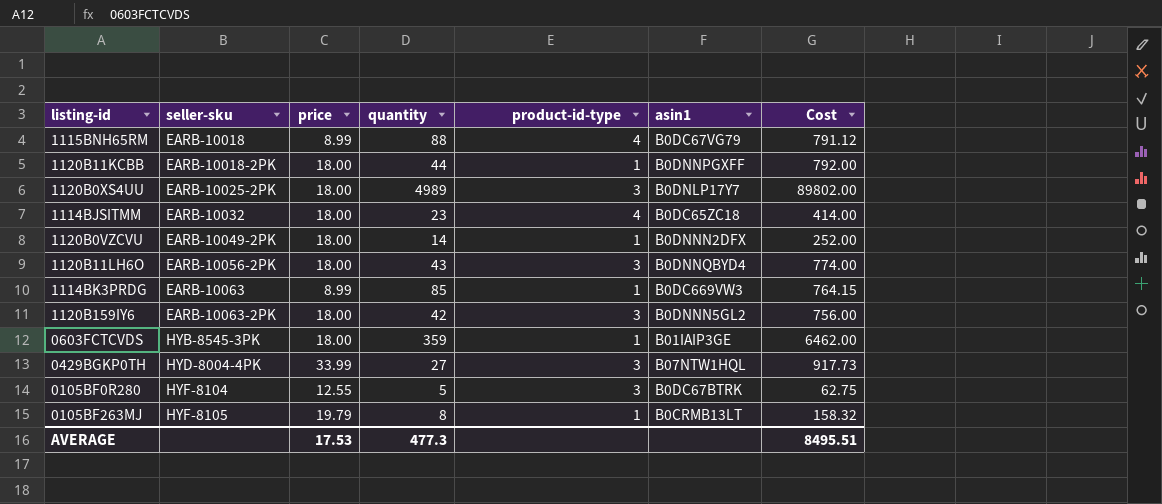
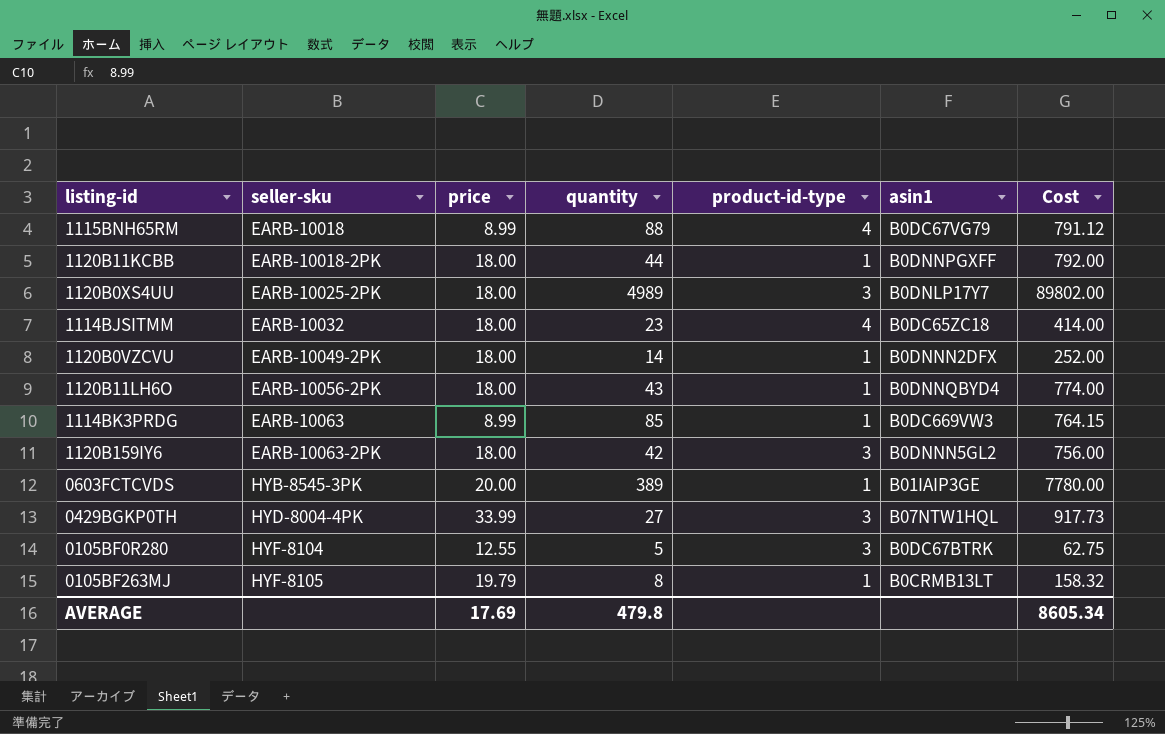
1120B11LH6O | product-id-type: 3 -> 1
0603FCTCVDS | price: 18.00 -> 20.00
0603FCTCVDS | quantity: 359 -> 389
0603FCTCVDS | Cost: 6462.00 -> 7780.00
AVERAGE | price: 17.53 -> 17.69
AVERAGE | quantity: 477.3 -> 479.8
AVERAGE | Cost: 8495.51 -> 8605.34

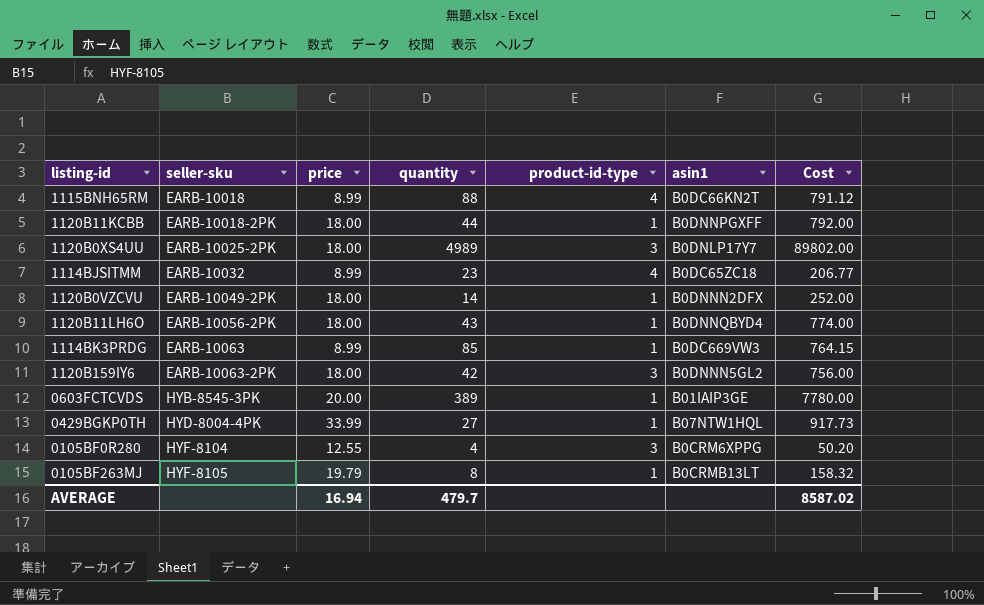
1115BNH65RM | asin1: B0DC67VG79 -> B0DC66KN2T
1114BJSITMM | price: 18.00 -> 8.99
1114BJSITMM | Cost: 414.00 -> 206.77
0429BGKP0TH | product-id-type: 3 -> 1
0105BF0R280 | quantity: 5 -> 4
0105BF0R280 | asin1: B0DC67BTRK -> B0CRM6XPPG
0105BF0R280 | Cost: 62.75 -> 50.20
AVERAGE | price: 17.69 -> 16.94
AVERAGE | quantity: 479.8 -> 479.7
AVERAGE | Cost: 8605.34 -> 8587.02

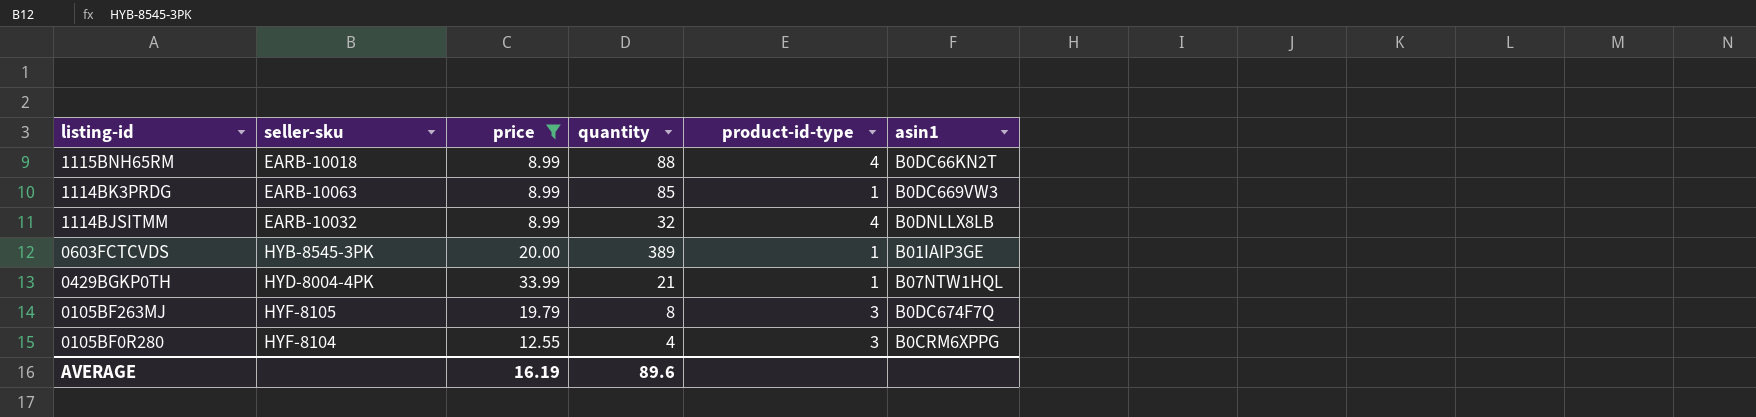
filter: none -> price != 18.00
row order: seller-sku ascending -> listing-id descending
column Cost | formula: [price] * [quantity] -> none
1114BJSITMM | quantity: 23 -> 32
1114BJSITMM | asin1: B0DC65ZC18 -> B0DNLLX8LB
0429BGKP0TH | quantity: 27 -> 21
0105BF263MJ | product-id-type: 1 -> 3
0105BF263MJ | asin1: B0CRMB13LT -> B0DC674F7Q
AVERAGE | price: 16.94 -> 16.19
AVERAGE | quantity: 479.7 -> 89.6

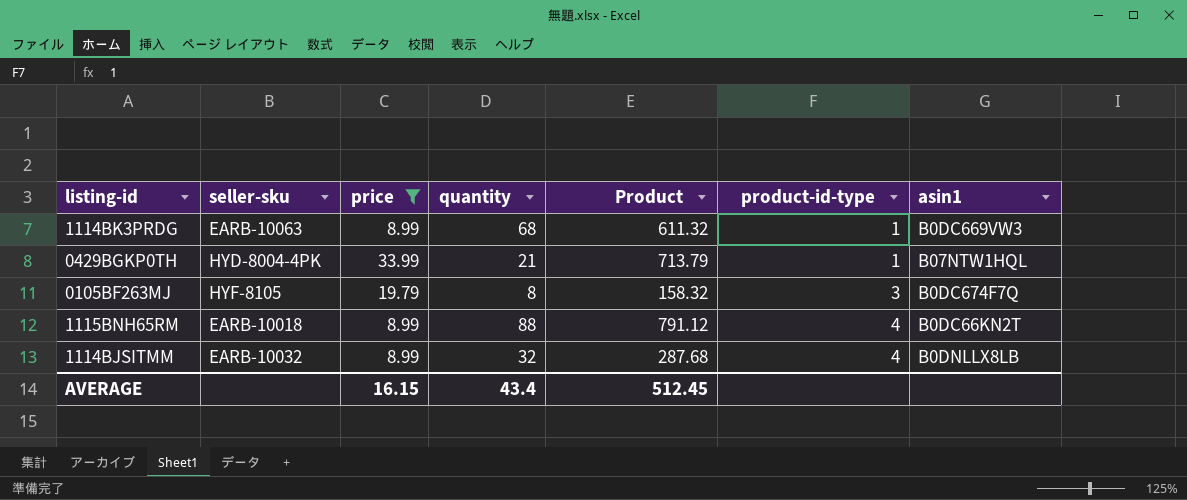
row order: listing-id descending -> product-id-type ascending
column Product | formula: none -> [price] * [quantity]
row 0603FCTCVDS: HYB-8545-3PK | 20.00 | 389 | 1 | B01IAIP3GE -> none
row 0105BF0R280: HYF-8104 | 12.55 | 4 | 3 | B0CRM6XPPG -> none
1114BK3PRDG | quantity: 85 -> 68
AVERAGE | price: 16.19 -> 16.15
AVERAGE | quantity: 89.6 -> 43.4

